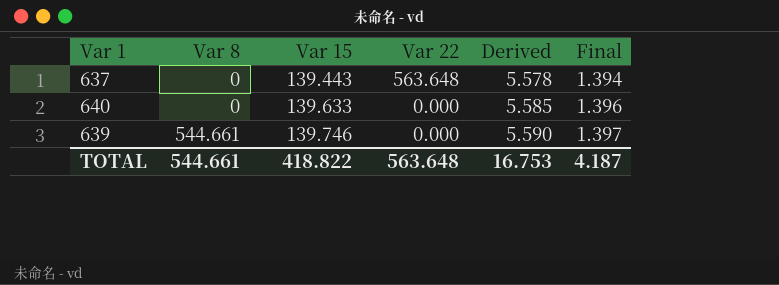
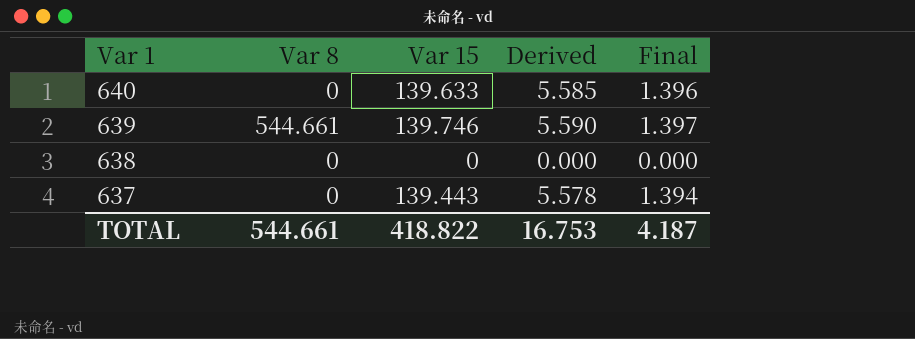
row order: Var 8 ascending -> Var 1 descending
column Var 22 | position: 4 -> none
row 638: none -> 0 | 0 | 0.000 | 0.000

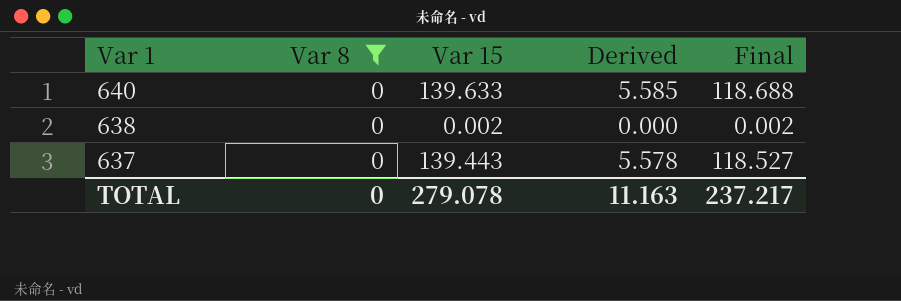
filter: none -> Var 8 = 0
column Final | formula: [Var 15] * 0.01 -> [Var 15] * 0.85
638 | Var 15: 0 -> 0.002
TOTAL | Var 8: 544.661 -> 0
TOTAL | Var 15: 418.822 -> 279.078
TOTAL | Derived: 16.753 -> 11.163
TOTAL | Final: 4.187 -> 237.217

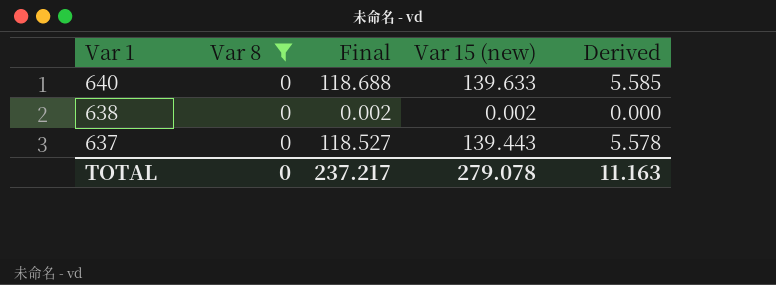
column Final | position: 5 -> 3
column name: Var 15 -> Var 15 (new)

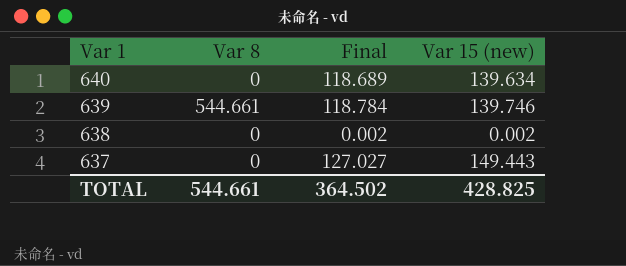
filter: Var 8 = 0 -> none
column Derived | formula: [Var 15 (new)] * 0.04 -> none
640 | Final: 118.688 -> 118.689
640 | Var 15 (new): 139.633 -> 139.634
637 | Final: 118.527 -> 127.027
637 | Var 15 (new): 139.443 -> 149.443
TOTAL | Var 8: 0 -> 544.661
TOTAL | Final: 237.217 -> 364.502
TOTAL | Var 15 (new): 279.078 -> 428.825

